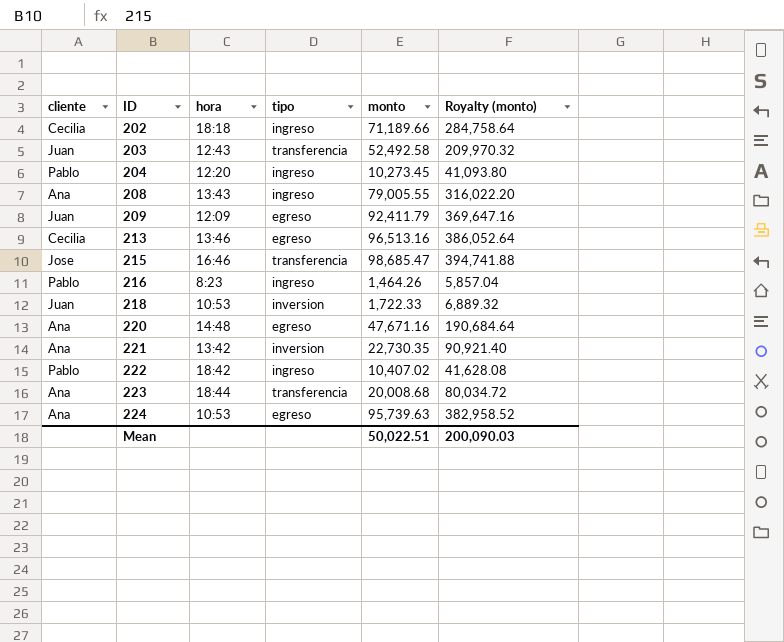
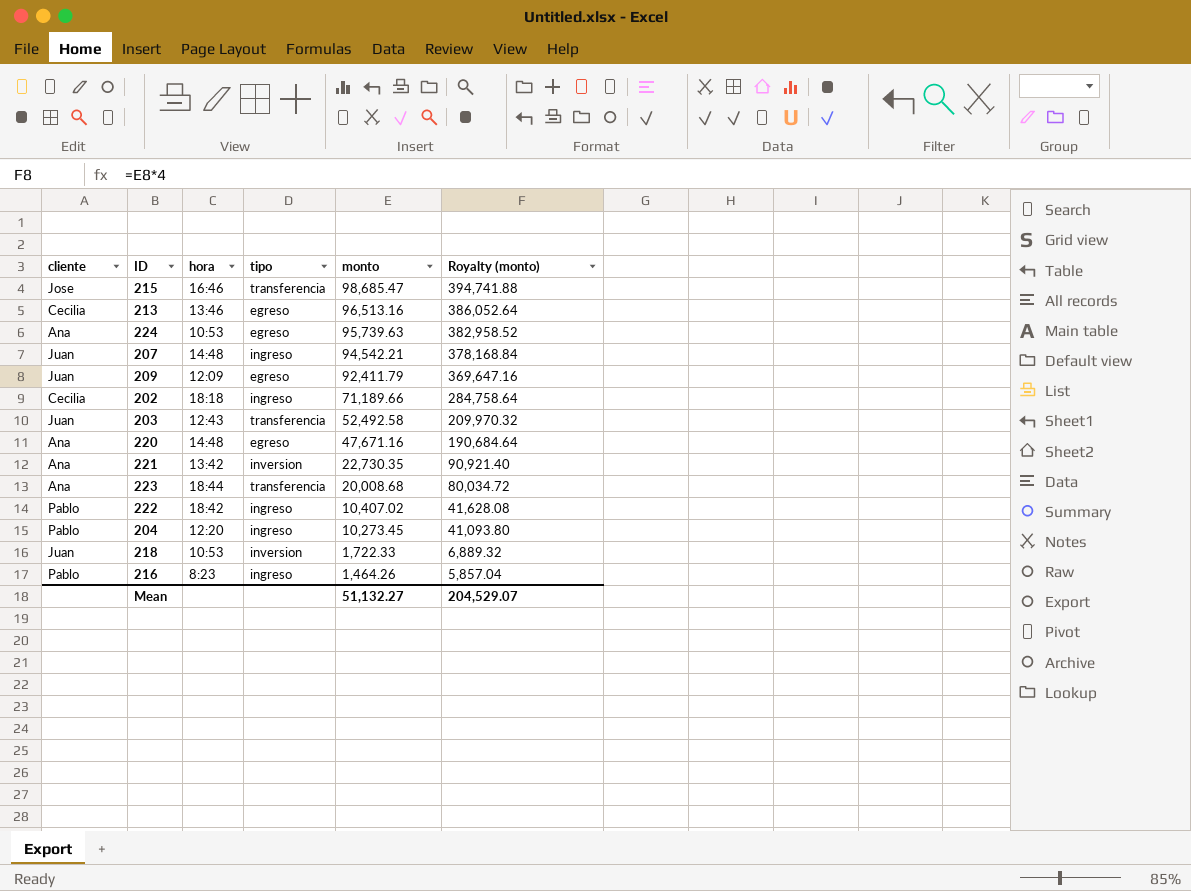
row order: ID ascending -> monto descending
row 208: Ana | 13:43 | ingreso | 79,005.55 | 316,022.20 -> none
row 207: none -> Juan | 14:48 | ingreso | 94,542.21 | 378,168.84
Mean | monto: 50,022.51 -> 51,132.27
Mean | Royalty (monto): 200,090.03 -> 204,529.07

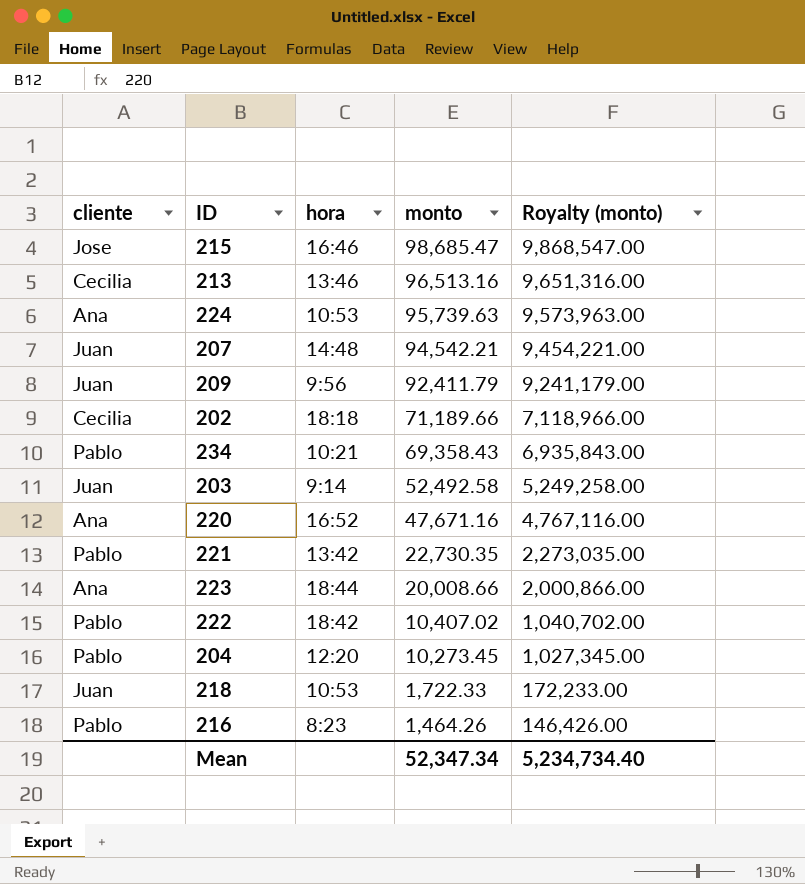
column tipo | position: 4 -> none
column Royalty (monto) | formula: [monto] * 4 -> [monto] * 100
209 | hora: 12:09 -> 9:56
row 234: none -> Pablo | 10:21 | 69,358.43 | 6,935,843.00
203 | hora: 12:43 -> 9:14
220 | hora: 14:48 -> 16:52
221 | cliente: Ana -> Pablo
223 | monto: 20,008.68 -> 20,008.66
Mean | monto: 51,132.27 -> 52,347.34
Mean | Royalty (monto): 204,529.07 -> 5,234,734.40

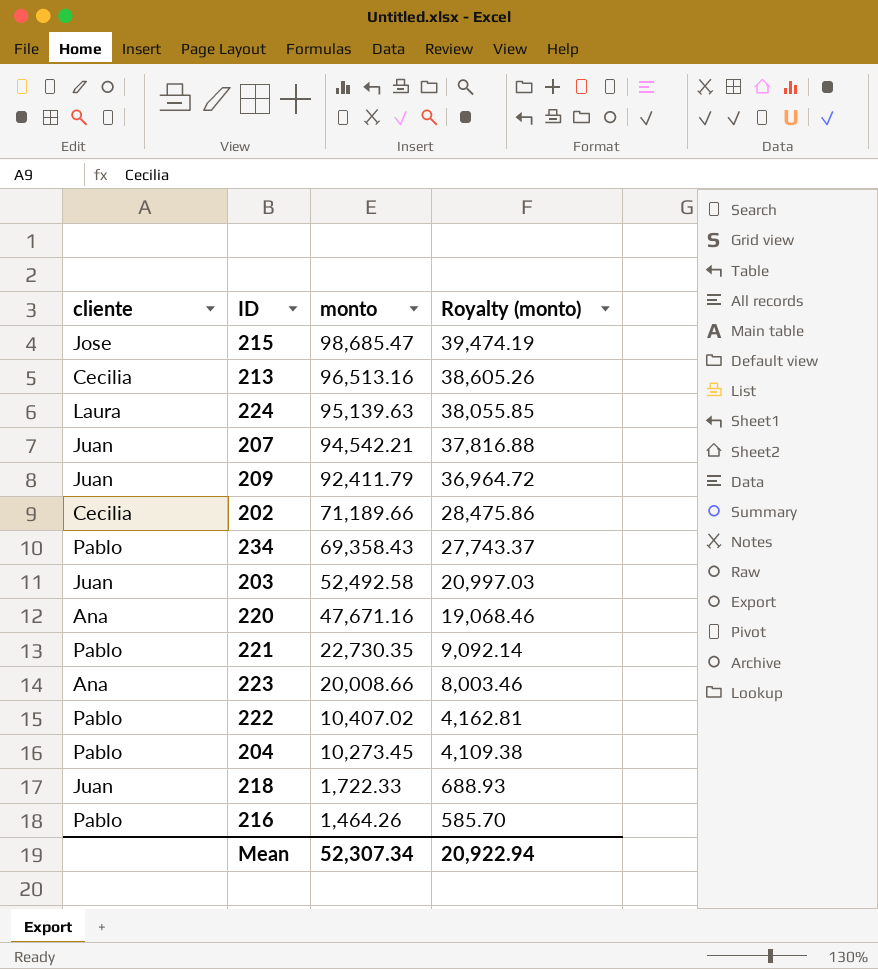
column hora | position: 3 -> none
column Royalty (monto) | formula: [monto] * 100 -> [monto] * 0.4
224 | cliente: Ana -> Laura
224 | monto: 95,739.63 -> 95,139.63
Mean | monto: 52,347.34 -> 52,307.34
Mean | Royalty (monto): 5,234,734.40 -> 20,922.94

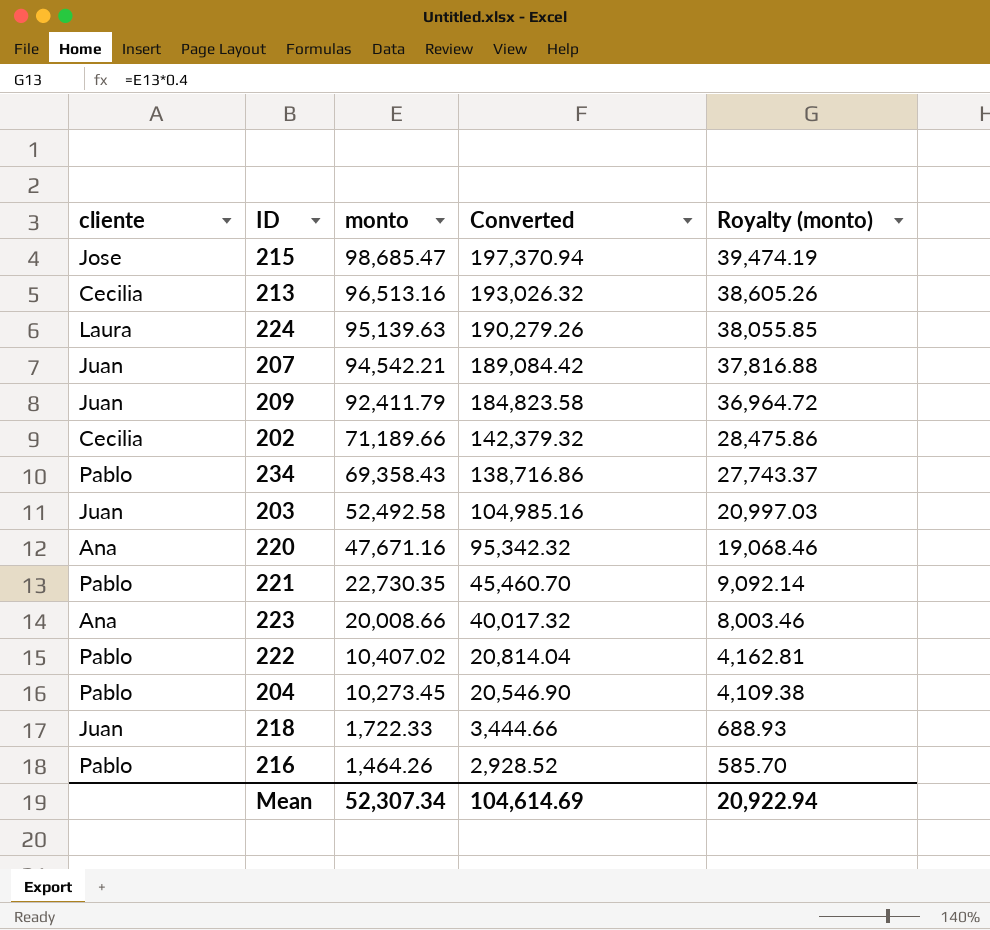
column Converted | formula: none -> [monto] * 2

